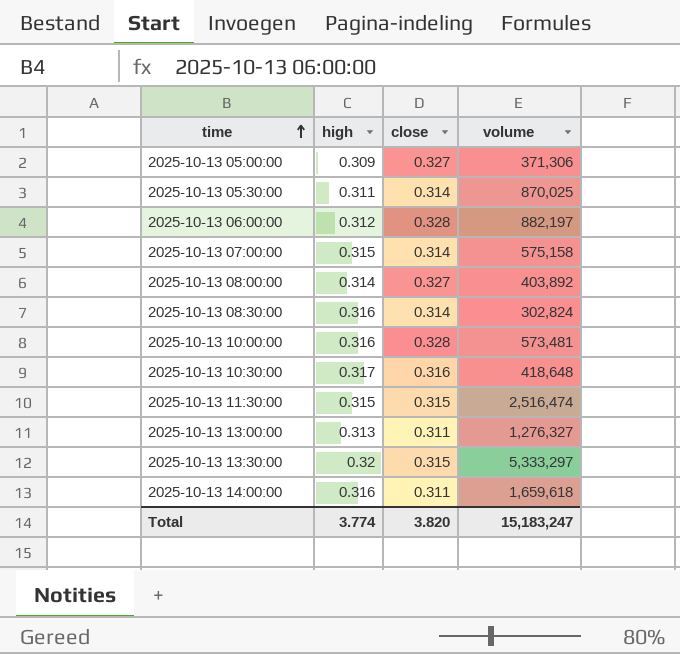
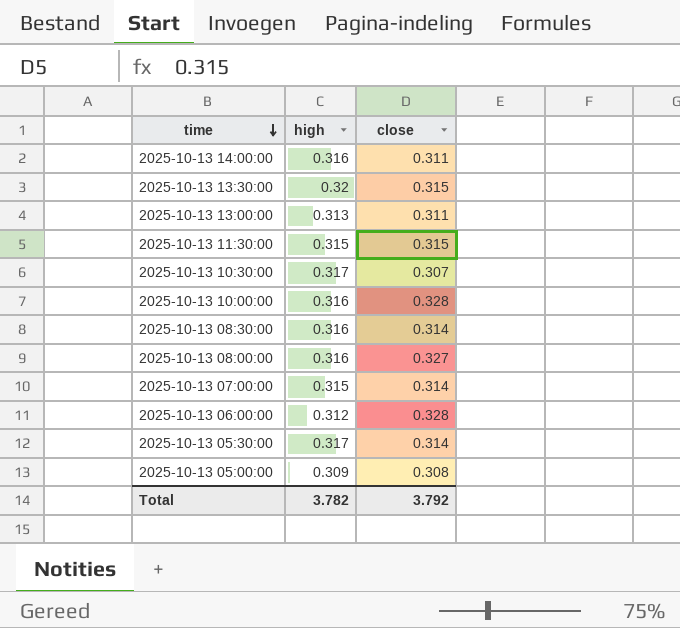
row order: time ascending -> time descending
column volume | position: 4 -> none
2025-10-13 10:30:00 | close: 0.316 -> 0.307
2025-10-13 08:00:00 | high: 0.314 -> 0.316
2025-10-13 05:30:00 | high: 0.311 -> 0.317
2025-10-13 05:00:00 | close: 0.327 -> 0.308
Total | high: 3.774 -> 3.782
Total | close: 3.820 -> 3.792

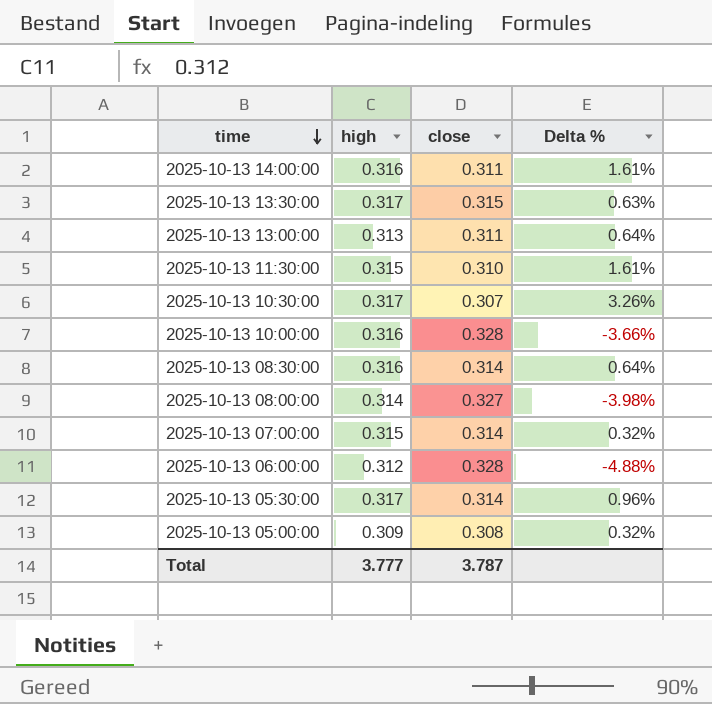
column Delta % | formula: none -> ([high] - [close]) / [close]
2025-10-13 13:30:00 | high: 0.32 -> 0.317
2025-10-13 11:30:00 | close: 0.315 -> 0.310
2025-10-13 08:00:00 | high: 0.316 -> 0.314
Total | high: 3.782 -> 3.777
Total | close: 3.792 -> 3.787

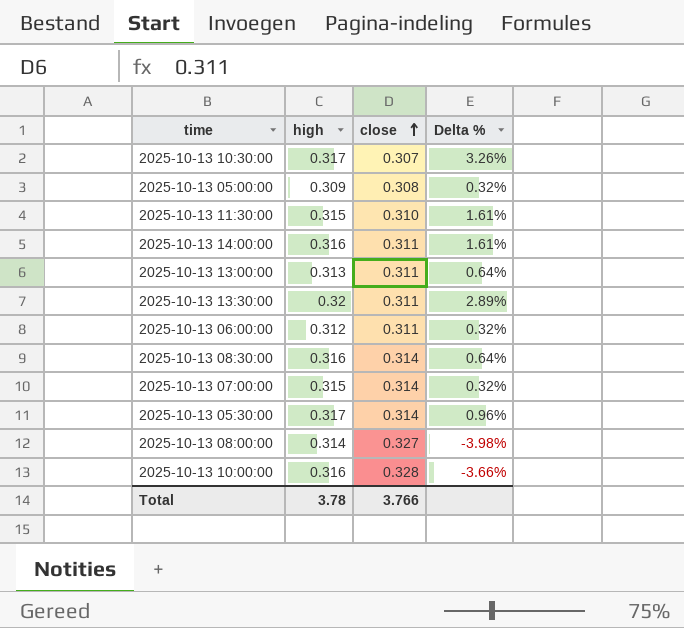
row order: time descending -> close ascending
2025-10-13 13:30:00 | high: 0.317 -> 0.32
2025-10-13 13:30:00 | close: 0.315 -> 0.311
2025-10-13 13:30:00 | Delta %: 0.63% -> 2.89%
2025-10-13 06:00:00 | close: 0.328 -> 0.311
2025-10-13 06:00:00 | Delta %: -4.88% -> 0.32%
Total | high: 3.777 -> 3.78
Total | close: 3.787 -> 3.766

